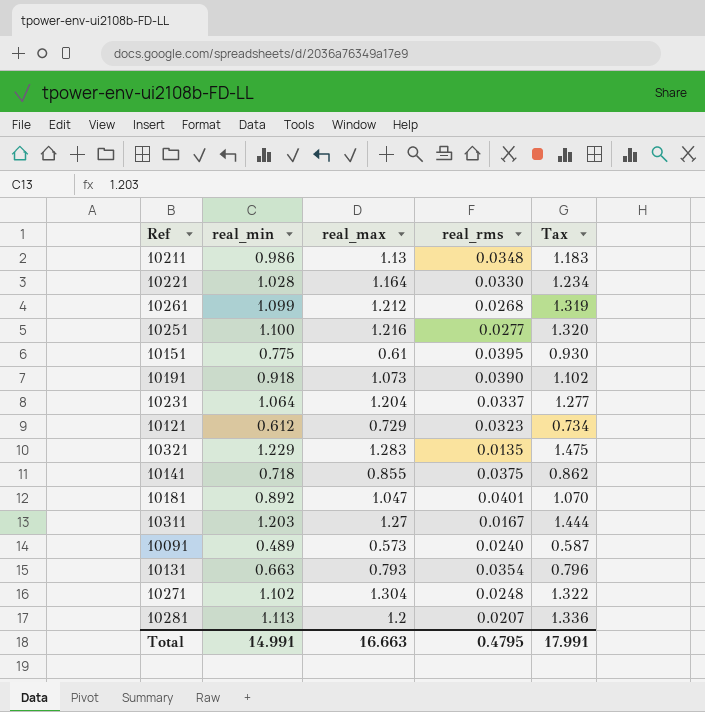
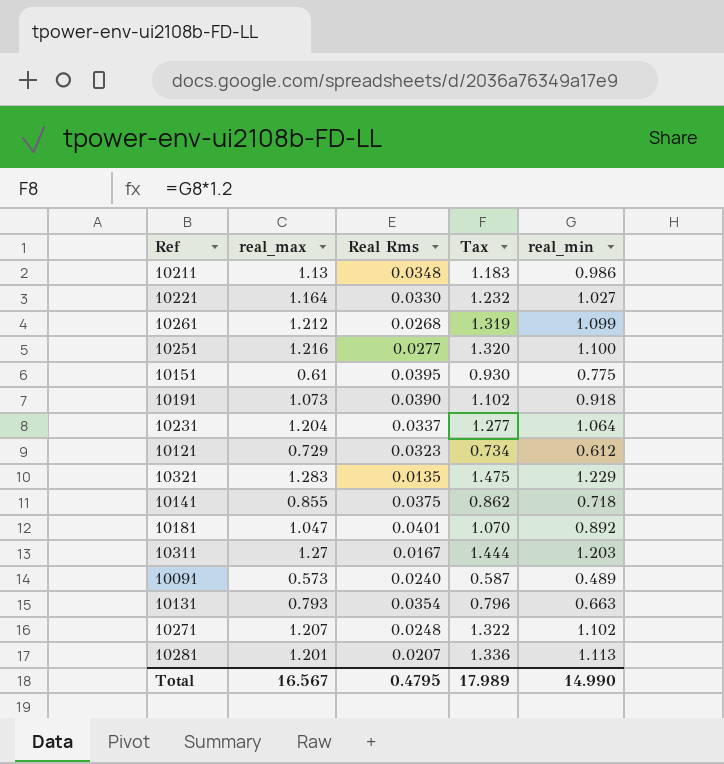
column name: real_rms -> Real Rms
column real_min | position: 2 -> 5
10221 | Tax: 1.234 -> 1.232
10221 | real_min: 1.028 -> 1.027
10271 | real_max: 1.304 -> 1.207
10281 | real_max: 1.2 -> 1.201
Total | real_max: 16.663 -> 16.567
Total | Tax: 17.991 -> 17.989
Total | real_min: 14.991 -> 14.990

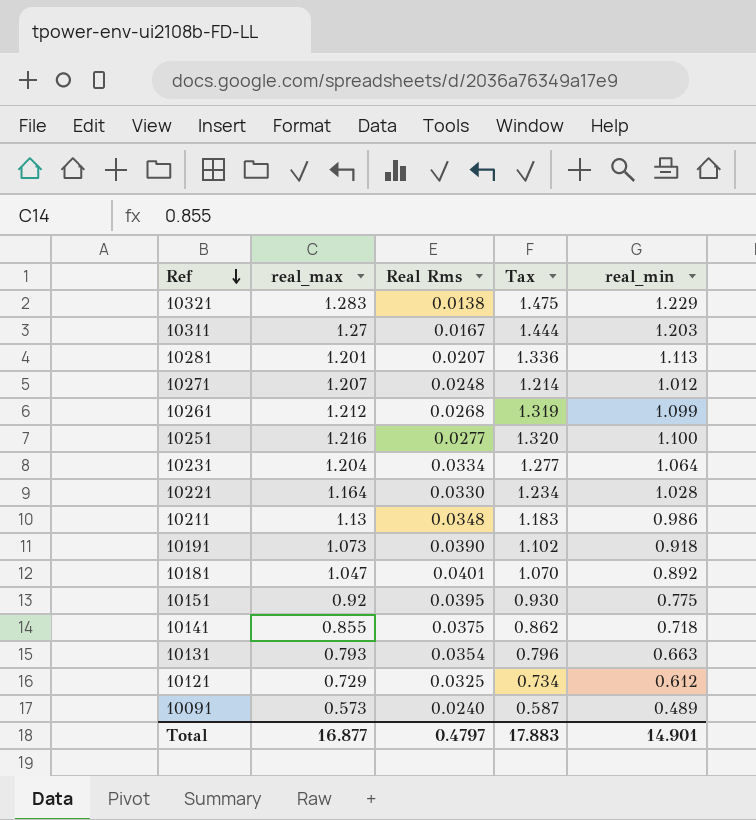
row order: none -> Ref descending
10321 | Real Rms: 0.0135 -> 0.0138
10271 | Tax: 1.322 -> 1.214
10271 | real_min: 1.102 -> 1.012
10231 | Real Rms: 0.0337 -> 0.0334
10221 | Tax: 1.232 -> 1.234
10221 | real_min: 1.027 -> 1.028
10151 | real_max: 0.61 -> 0.92
10121 | Real Rms: 0.0323 -> 0.0325
Total | real_max: 16.567 -> 16.877
Total | Real Rms: 0.4795 -> 0.4797
Total | Tax: 17.989 -> 17.883
Total | real_min: 14.990 -> 14.901

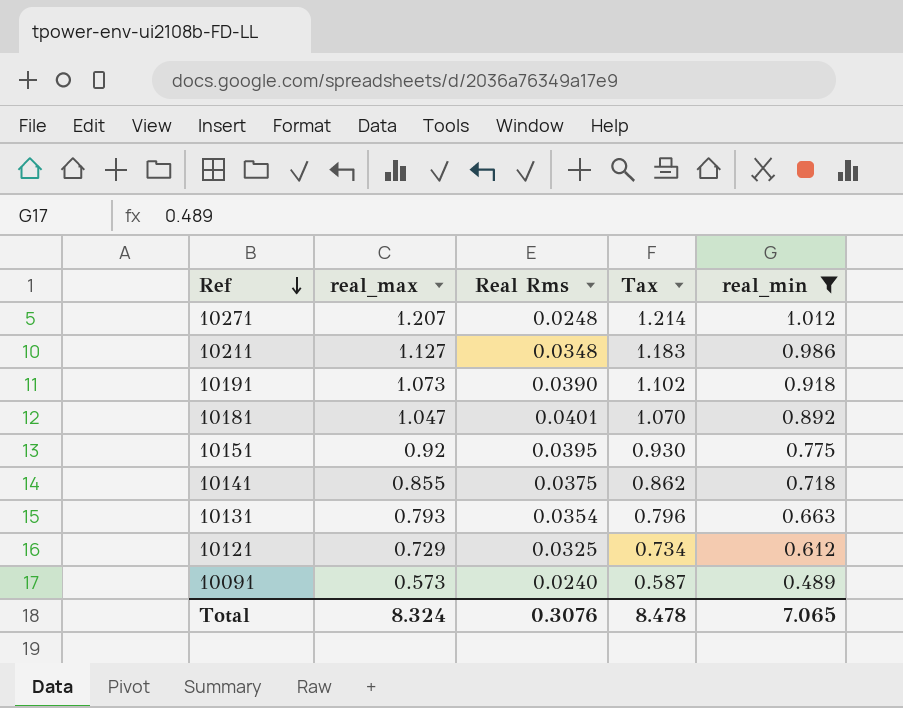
filter: none -> real_min <= 1.012
10211 | real_max: 1.13 -> 1.127
Total | real_max: 16.877 -> 8.324
Total | Real Rms: 0.4797 -> 0.3076
Total | Tax: 17.883 -> 8.478
Total | real_min: 14.901 -> 7.065

